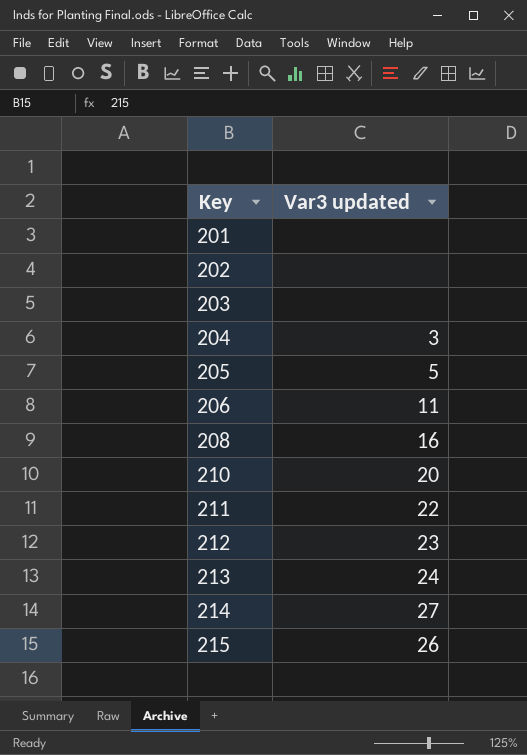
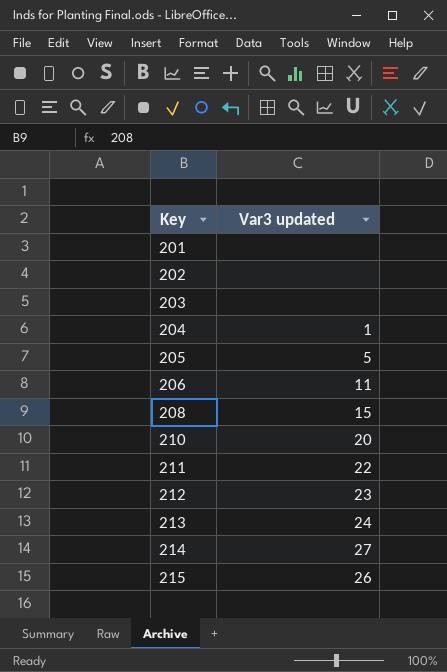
204 | Var3 updated: 3 -> 1
208 | Var3 updated: 16 -> 15

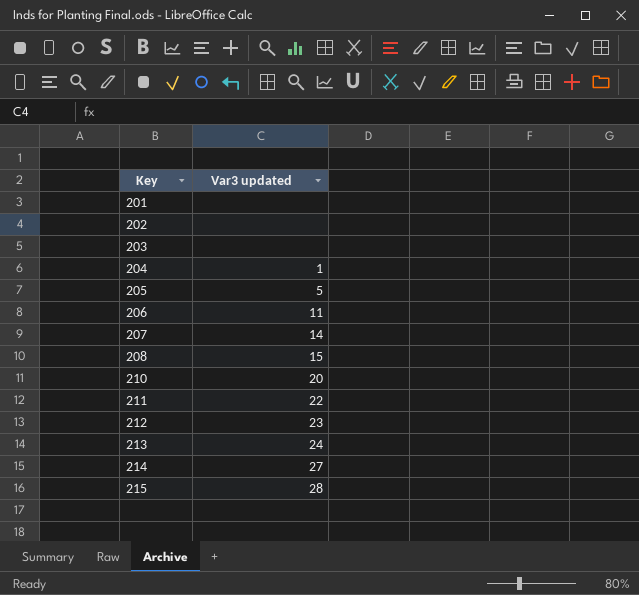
row 207: none -> 14
215 | Var3 updated: 26 -> 28

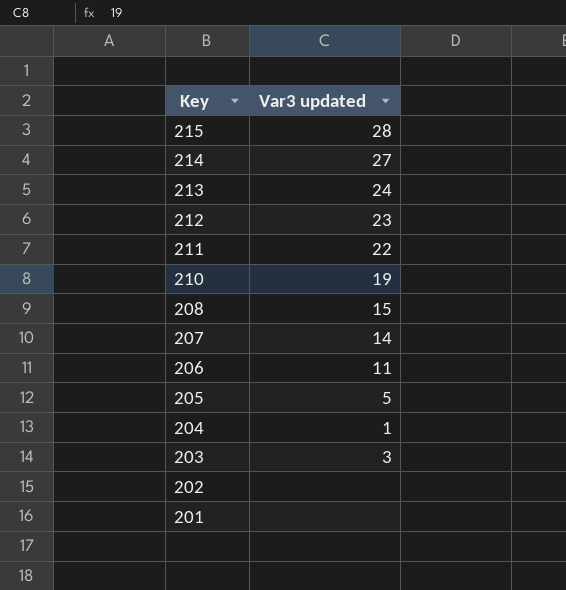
row order: Key ascending -> Key descending
210 | Var3 updated: 20 -> 19
203 | Var3 updated: none -> 3

